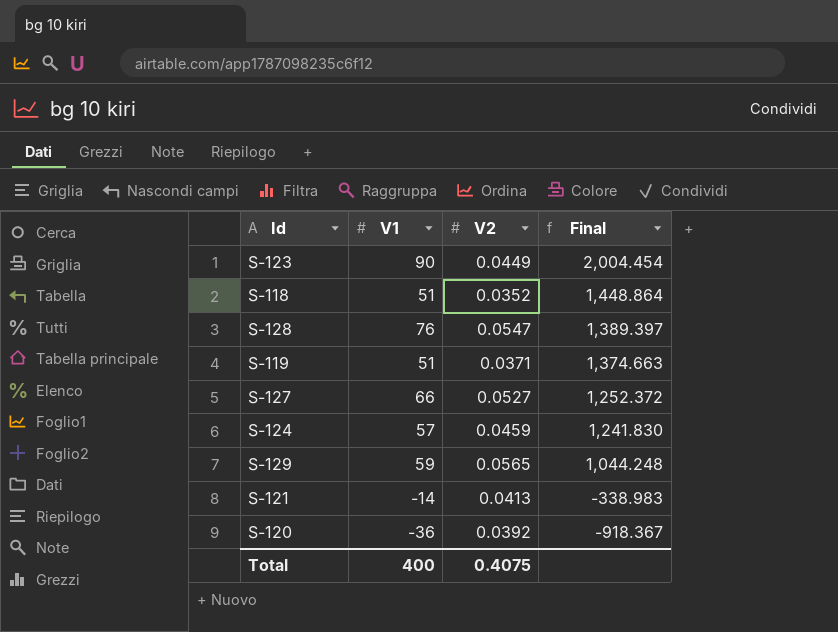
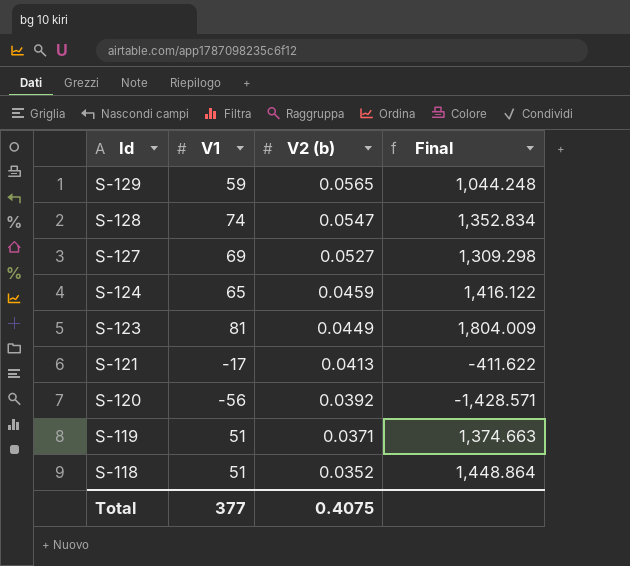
row order: Final descending -> Id descending
column name: V2 -> V2 (b)
S-128 | V1: 76 -> 74
S-128 | Final: 1,389.397 -> 1,352.834
S-127 | V1: 66 -> 69
S-127 | Final: 1,252.372 -> 1,309.298
S-124 | V1: 57 -> 65
S-124 | Final: 1,241.830 -> 1,416.122
S-123 | V1: 90 -> 81
S-123 | Final: 2,004.454 -> 1,804.009
S-121 | V1: -14 -> -17
S-121 | Final: -338.983 -> -411.622
S-120 | V1: -36 -> -56
S-120 | Final: -918.367 -> -1,428.571
Total | V1: 400 -> 377

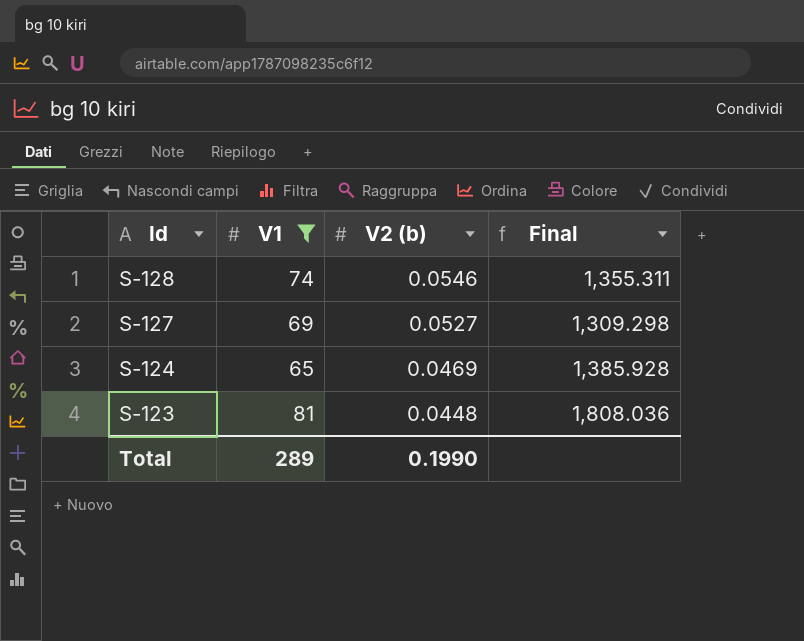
filter: none -> V1 >= 65
S-128 | V2 (b): 0.0547 -> 0.0546
S-128 | Final: 1,352.834 -> 1,355.311
S-124 | V2 (b): 0.0459 -> 0.0469
S-124 | Final: 1,416.122 -> 1,385.928
S-123 | V2 (b): 0.0449 -> 0.0448
S-123 | Final: 1,804.009 -> 1,808.036
Total | V1: 377 -> 289
Total | V2 (b): 0.4075 -> 0.1990

